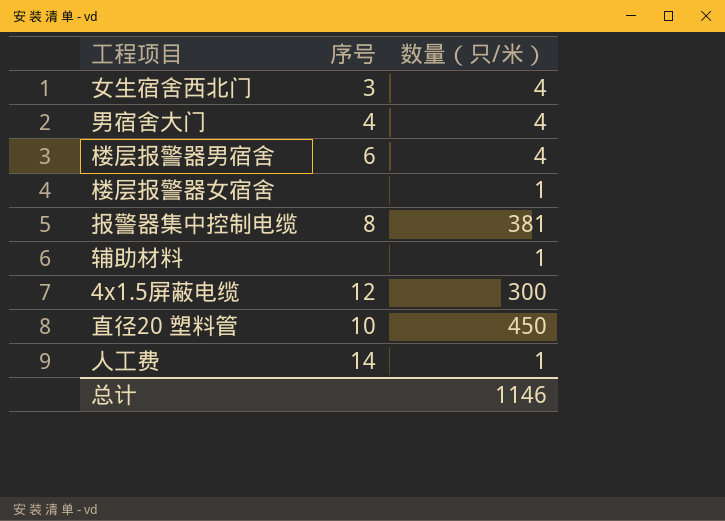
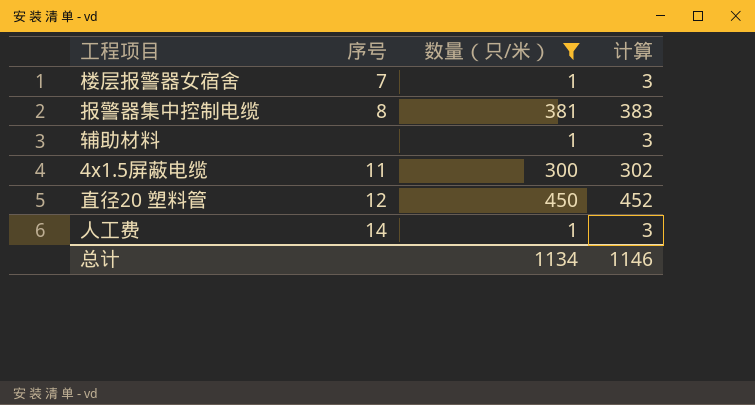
filter: none -> 数量（只/米） != 4
column 计算 | formula: none -> [数量（只/米）] + 2
楼层报警器女宿舍 | 序号: none -> 7
4x1.5屏蔽电缆 | 序号: 12 -> 11
直径20 塑料管 | 序号: 10 -> 12
总计 | 数量（只/米）: 1146 -> 1134

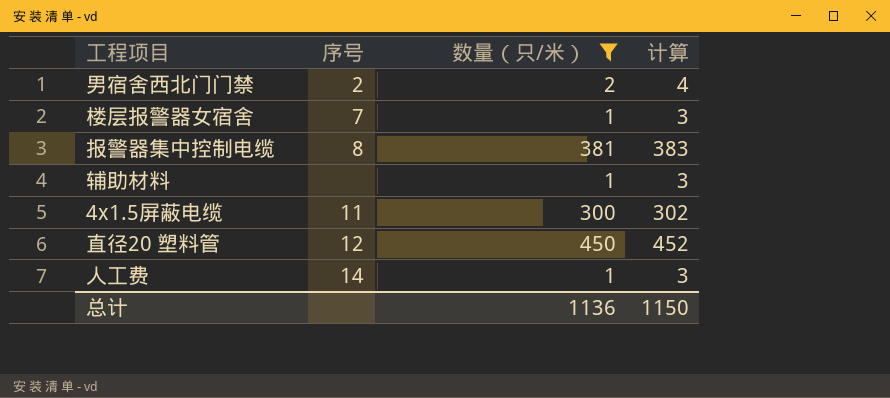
row 男宿舍西北门门禁: none -> 2 | 2 | 4
总计 | 数量（只/米）: 1134 -> 1136
总计 | 计算: 1146 -> 1150

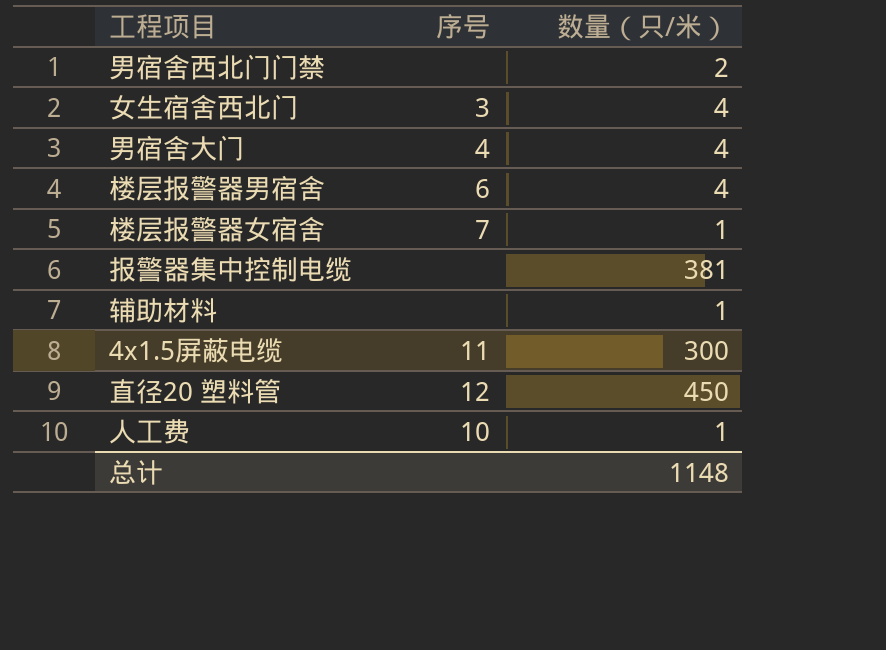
filter: 数量（只/米） != 4 -> none
column 计算 | formula: [数量（只/米）] + 2 -> none
男宿舍西北门门禁 | 序号: 2 -> none
报警器集中控制电缆 | 序号: 8 -> none
人工费 | 序号: 14 -> 10
总计 | 数量（只/米）: 1136 -> 1148

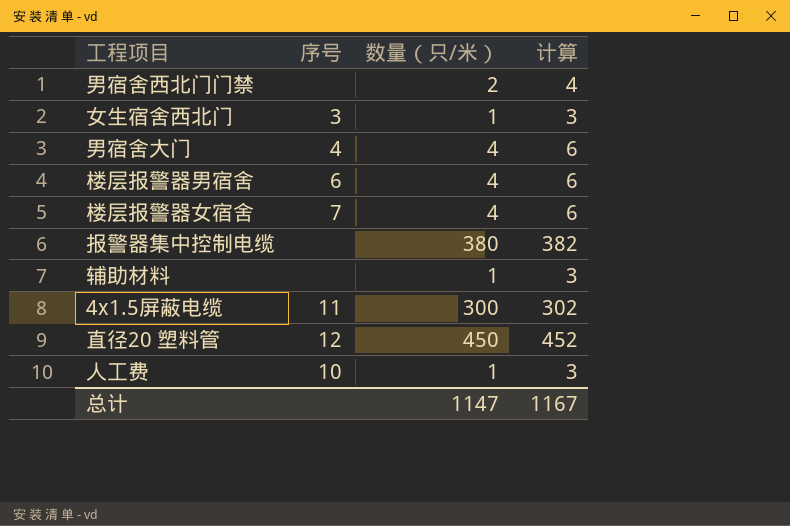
column 计算 | formula: none -> [数量（只/米）] + 2
女生宿舍西北门 | 数量（只/米）: 4 -> 1
楼层报警器女宿舍 | 数量（只/米）: 1 -> 4
报警器集中控制电缆 | 数量（只/米）: 381 -> 380
总计 | 数量（只/米）: 1148 -> 1147

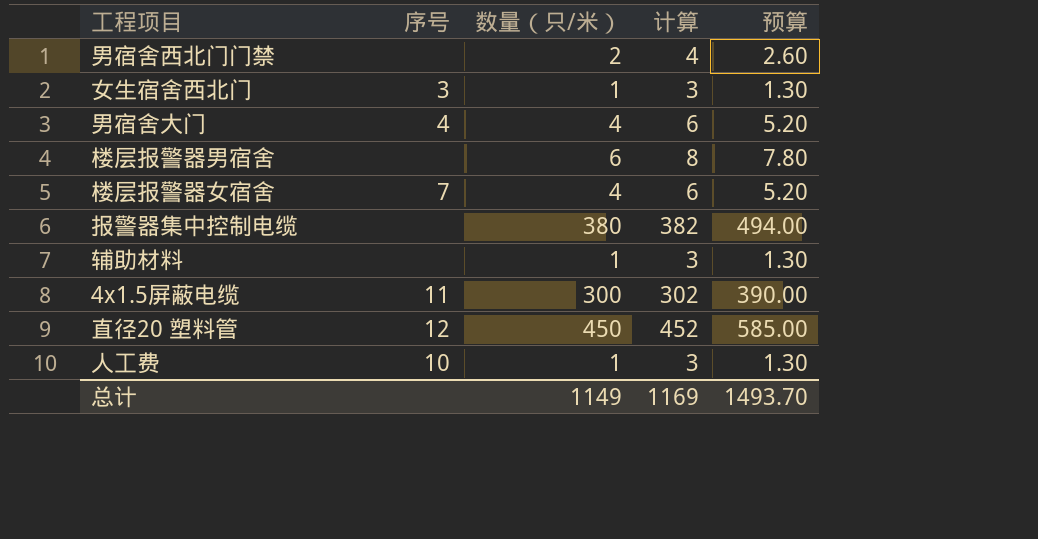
column 预算 | formula: none -> [数量（只/米）] * 1.3
楼层报警器男宿舍 | 序号: 6 -> none
楼层报警器男宿舍 | 数量（只/米）: 4 -> 6
楼层报警器男宿舍 | 计算: 6 -> 8
总计 | 数量（只/米）: 1147 -> 1149
总计 | 计算: 1167 -> 1169

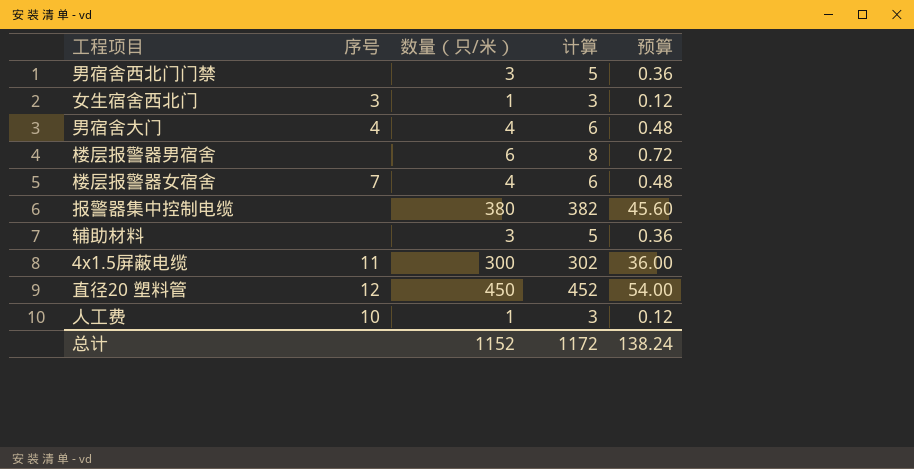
column 预算 | formula: [数量（只/米）] * 1.3 -> [数量（只/米）] * 0.12
男宿舍西北门门禁 | 数量（只/米）: 2 -> 3
男宿舍西北门门禁 | 计算: 4 -> 5
辅助材料 | 数量（只/米）: 1 -> 3
辅助材料 | 计算: 3 -> 5
总计 | 数量（只/米）: 1149 -> 1152
总计 | 计算: 1169 -> 1172
总计 | 预算: 1493.70 -> 138.24

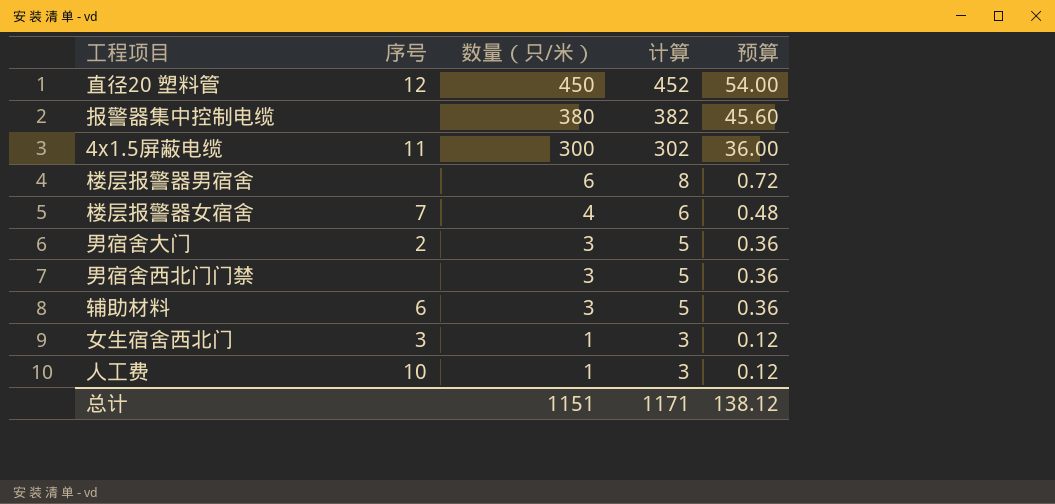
row order: none -> 数量（只/米） descending
男宿舍大门 | 序号: 4 -> 2
男宿舍大门 | 数量（只/米）: 4 -> 3
男宿舍大门 | 计算: 6 -> 5
男宿舍大门 | 预算: 0.48 -> 0.36
辅助材料 | 序号: none -> 6
总计 | 数量（只/米）: 1152 -> 1151
总计 | 计算: 1172 -> 1171
总计 | 预算: 138.24 -> 138.12

